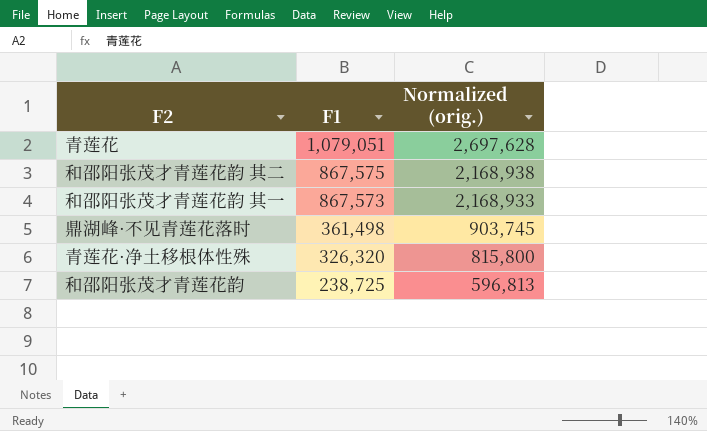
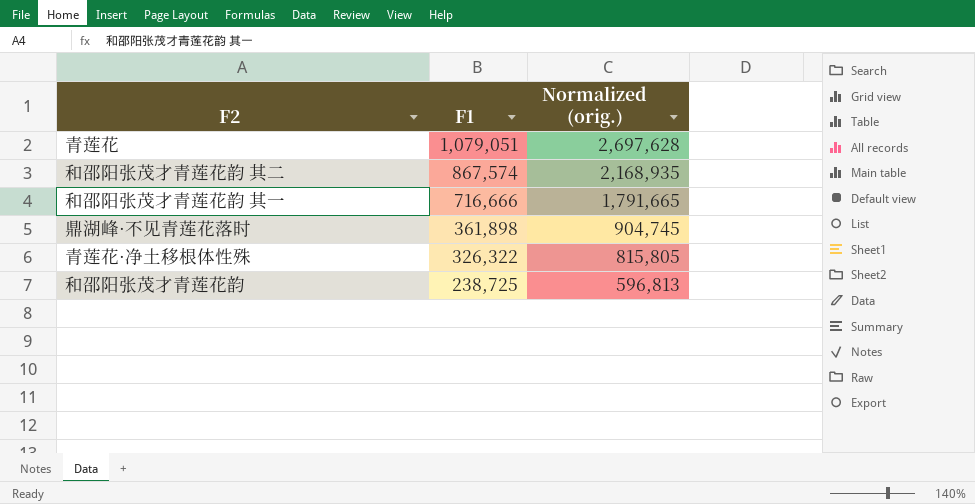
和邵阳张茂才青莲花韵 其二 | F1: 867,575 -> 867,574
和邵阳张茂才青莲花韵 其二 | Normalized (orig.): 2,168,938 -> 2,168,935
和邵阳张茂才青莲花韵 其一 | F1: 867,573 -> 716,666
和邵阳张茂才青莲花韵 其一 | Normalized (orig.): 2,168,933 -> 1,791,665
鼎湖峰·不见青莲花落时 | F1: 361,498 -> 361,898
鼎湖峰·不见青莲花落时 | Normalized (orig.): 903,745 -> 904,745
青莲花·净土移根体性殊 | F1: 326,320 -> 326,322
青莲花·净土移根体性殊 | Normalized (orig.): 815,800 -> 815,805

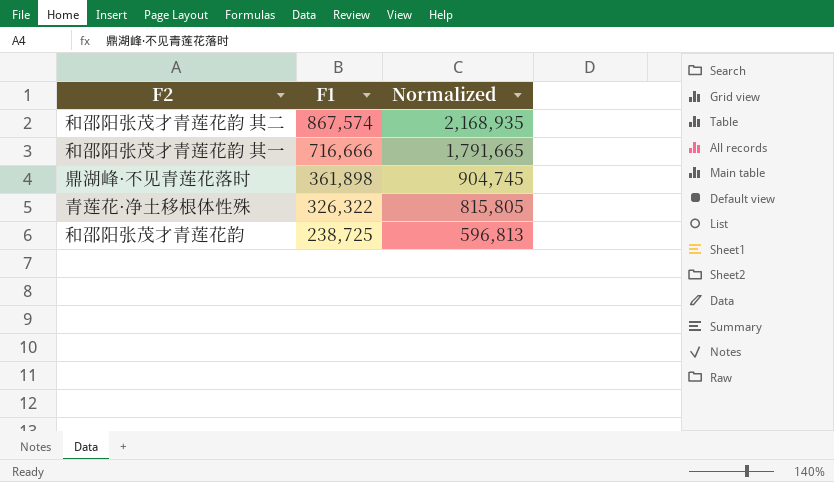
column name: Normalized (orig.) -> Normalized
row 青莲花: 1,079,051 | 2,697,628 -> none

